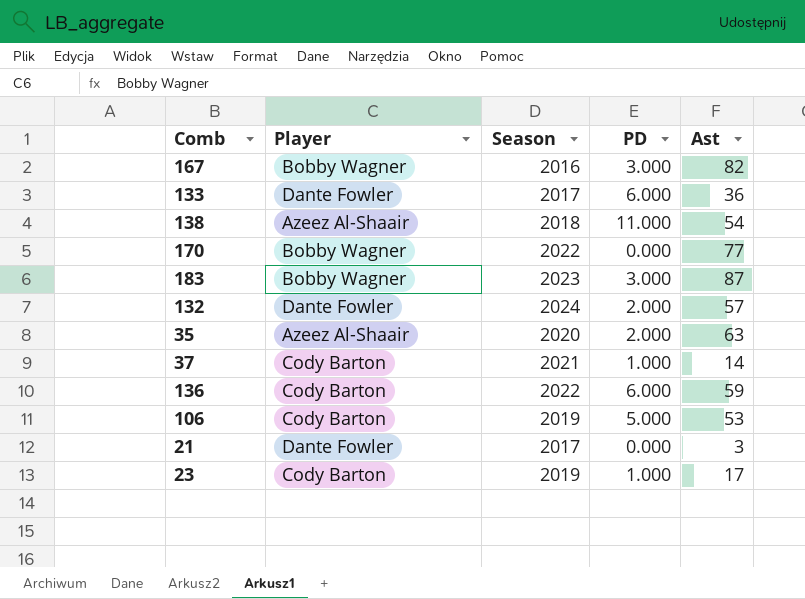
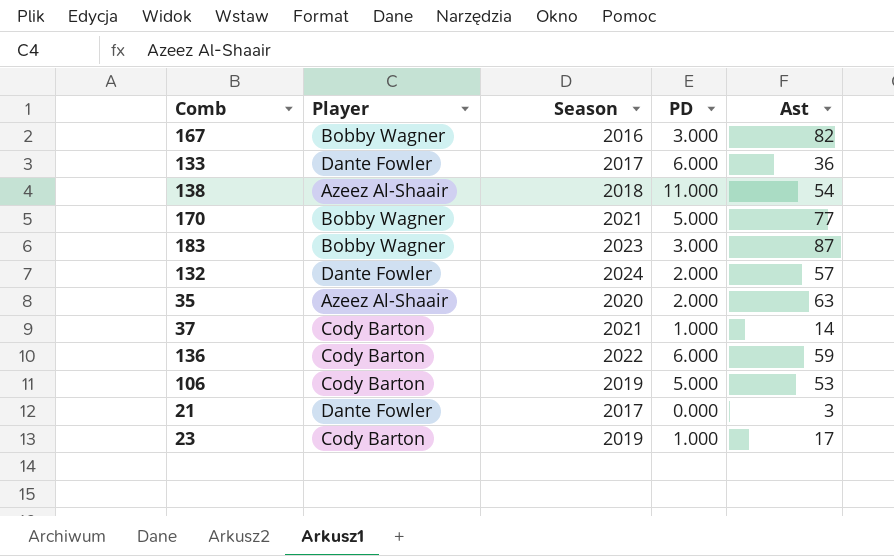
170 | Season: 2022 -> 2021
170 | PD: 0.000 -> 5.000

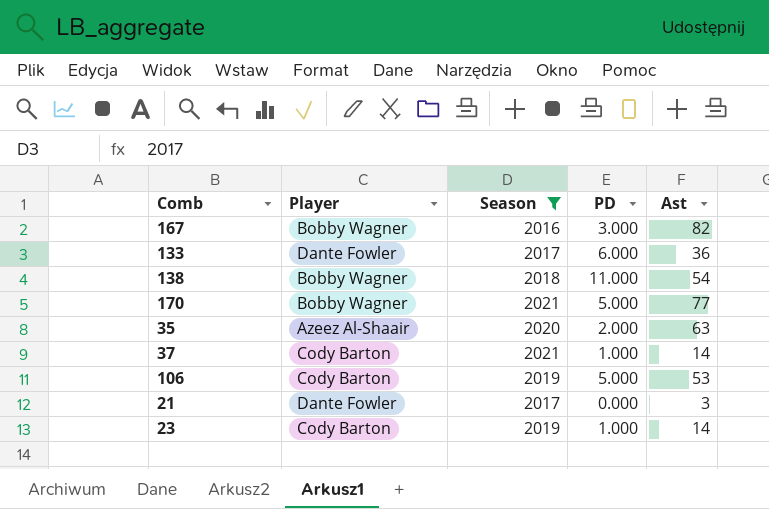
filter: none -> Season <= 2021
138 | Player: Azeez Al-Shaair -> Bobby Wagner
23 | Ast: 17 -> 14

